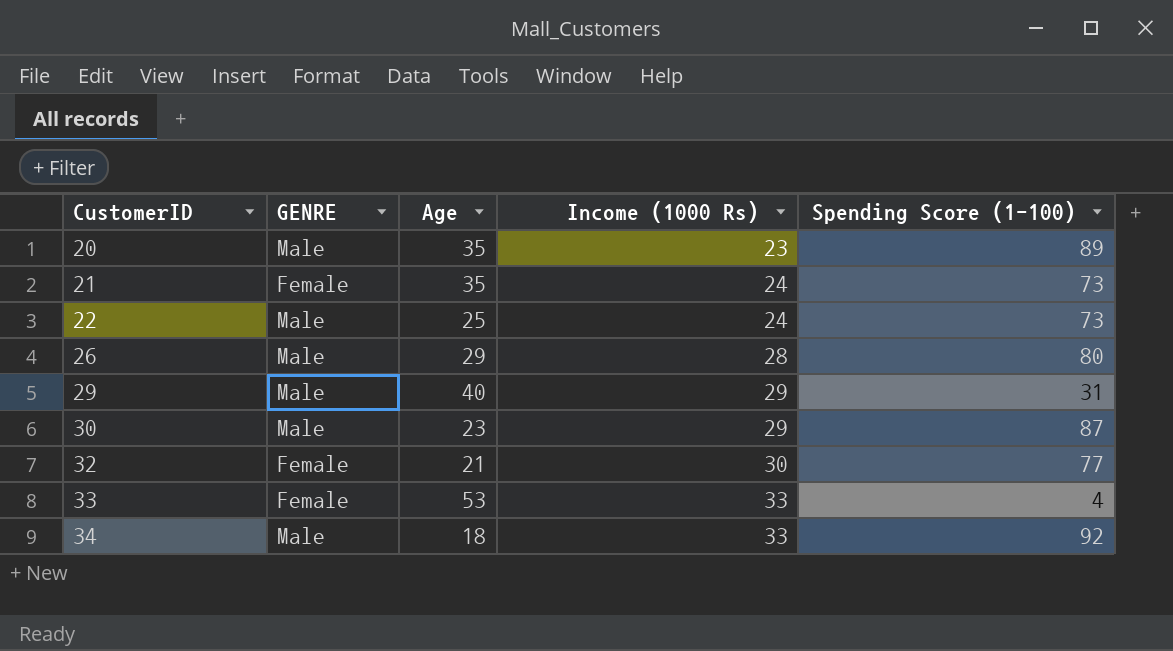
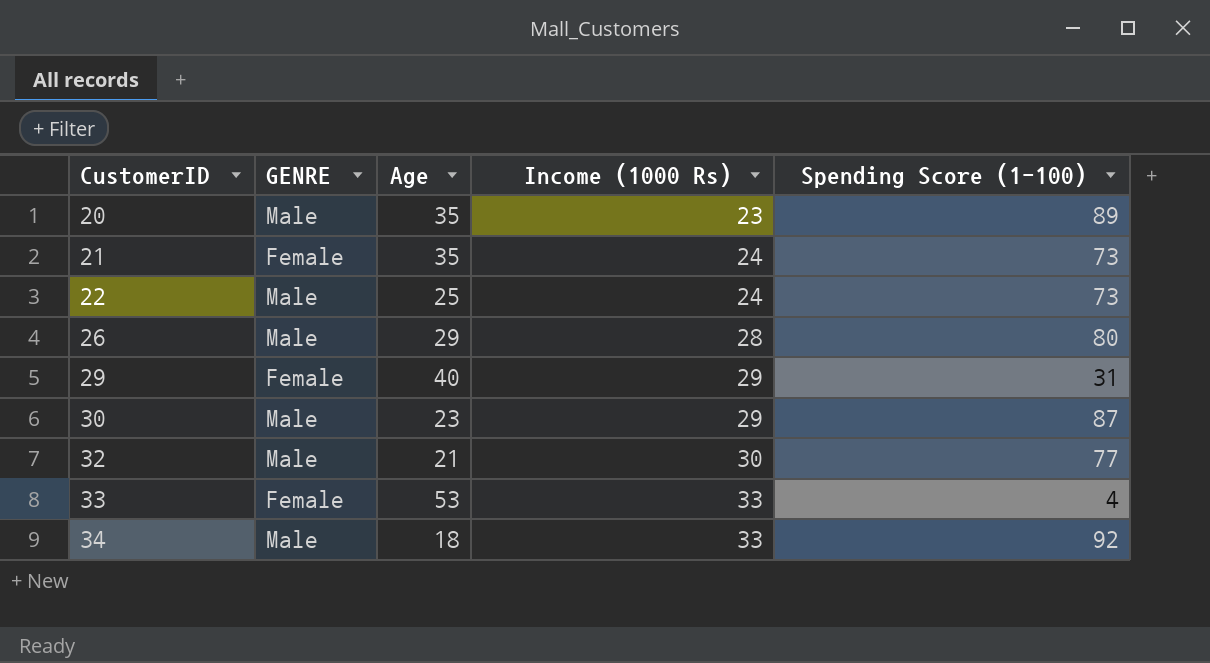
29 | GENRE: Male -> Female
32 | GENRE: Female -> Male

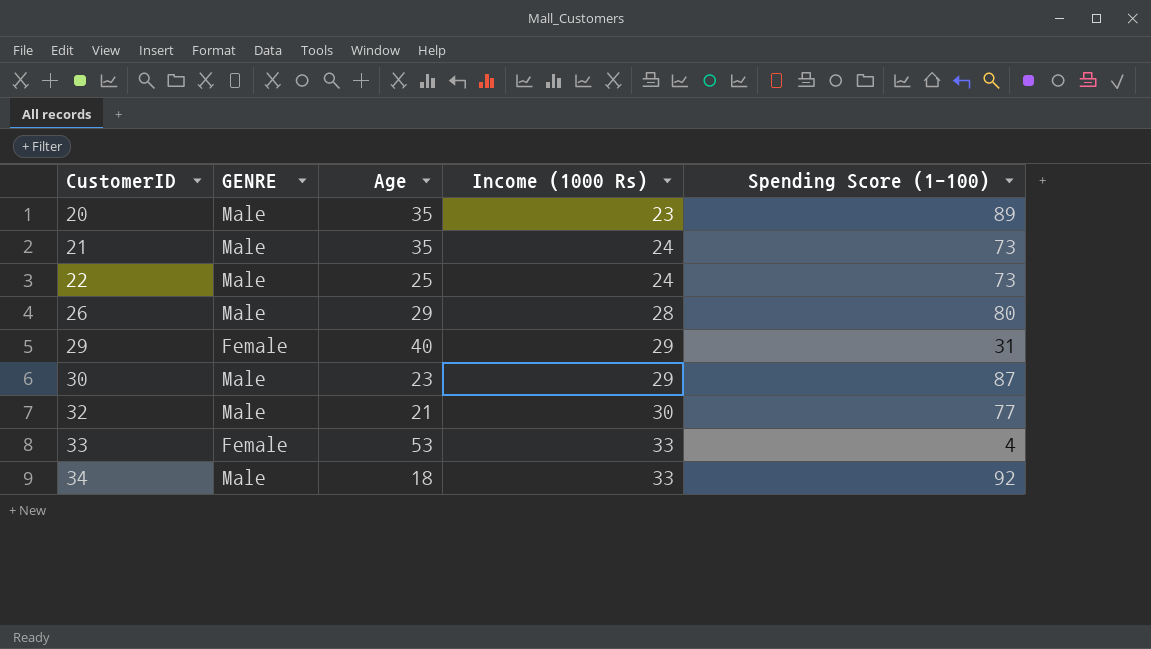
21 | GENRE: Female -> Male

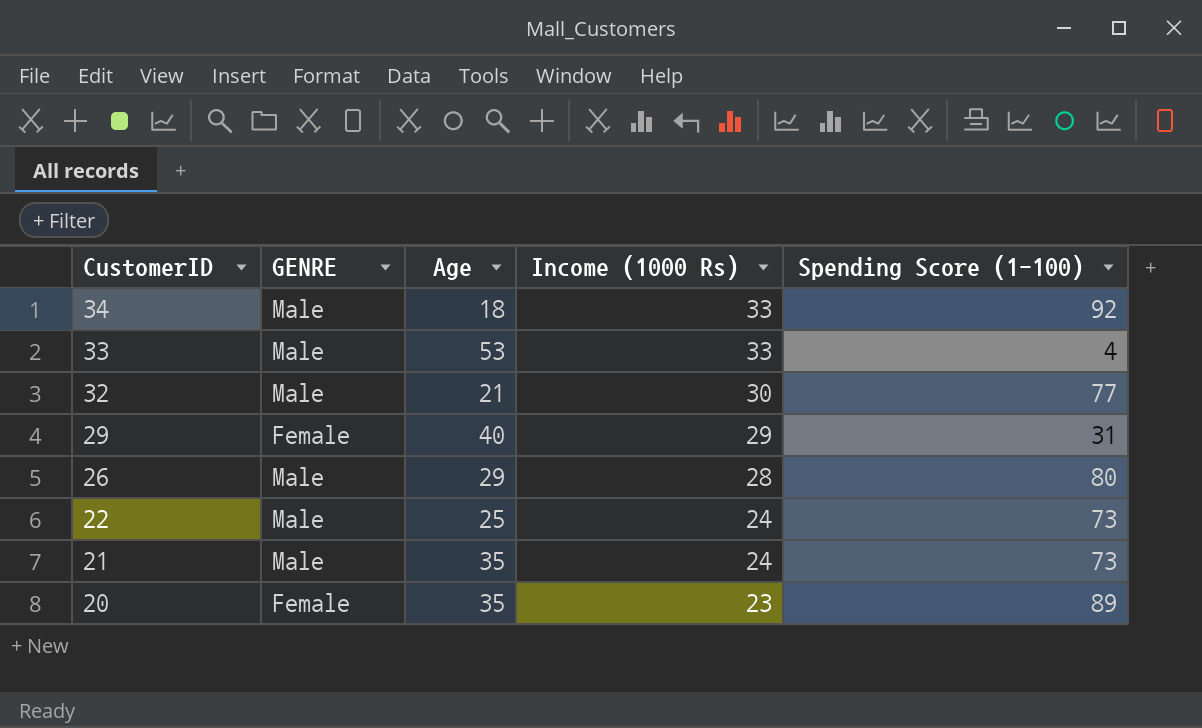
row order: CustomerID ascending -> CustomerID descending
row 30: Male | 23 | 29 | 87 -> none
33 | GENRE: Female -> Male
20 | GENRE: Male -> Female

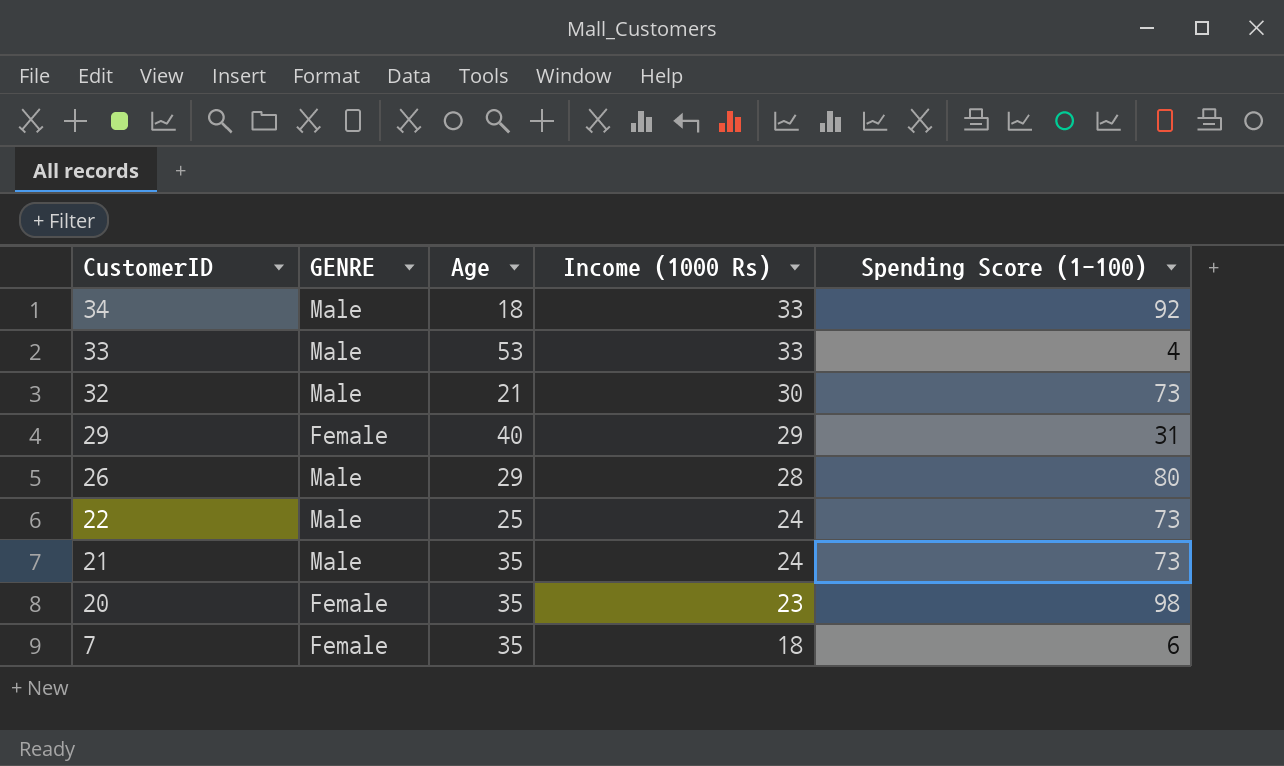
32 | Spending Score (1-100): 77 -> 73
20 | Spending Score (1-100): 89 -> 98
row 7: none -> Female | 35 | 18 | 6

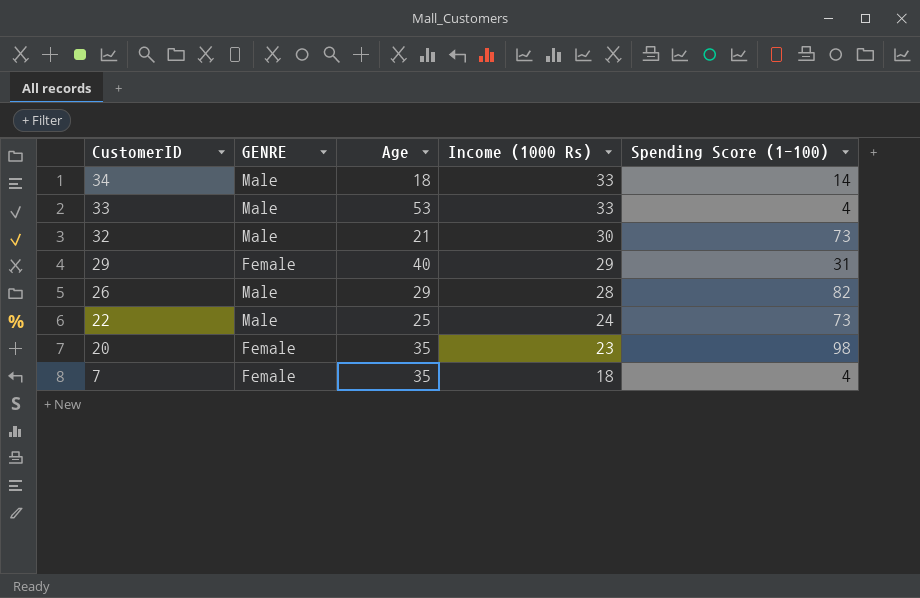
row 21: Male | 35 | 24 | 73 -> none
34 | Spending Score (1-100): 92 -> 14
26 | Spending Score (1-100): 80 -> 82
7 | Spending Score (1-100): 6 -> 4

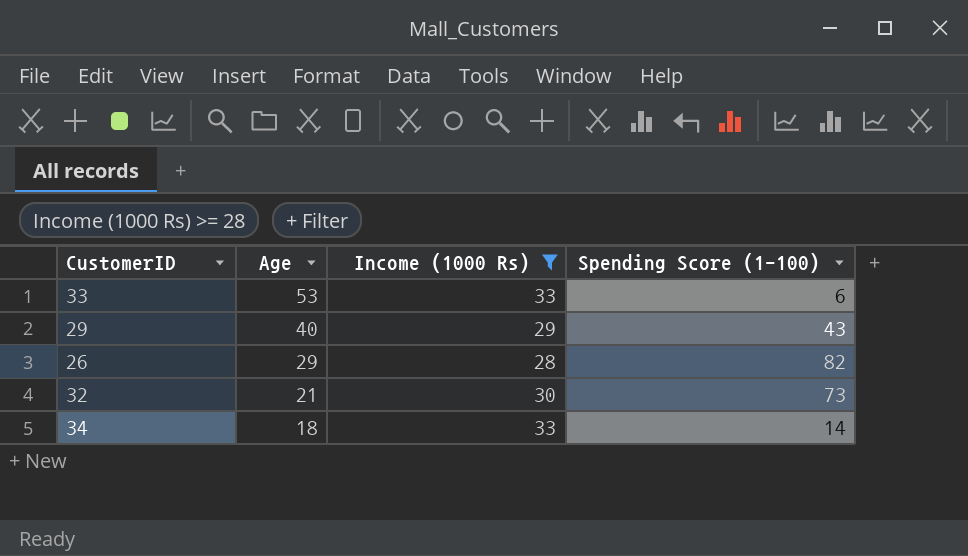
filter: none -> Income (1000 Rs) >= 28
row order: CustomerID descending -> Age descending
column GENRE | position: 2 -> none
33 | Spending Score (1-100): 4 -> 6
29 | Spending Score (1-100): 31 -> 43

